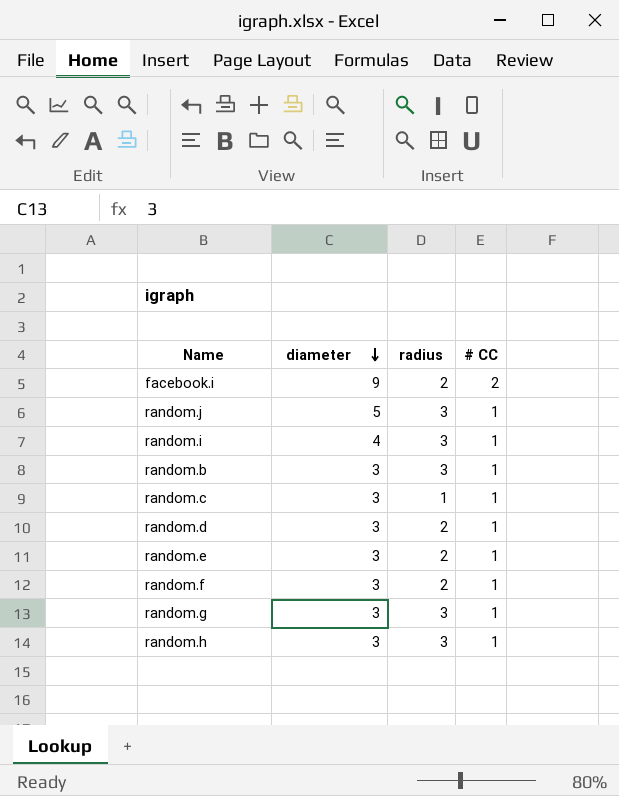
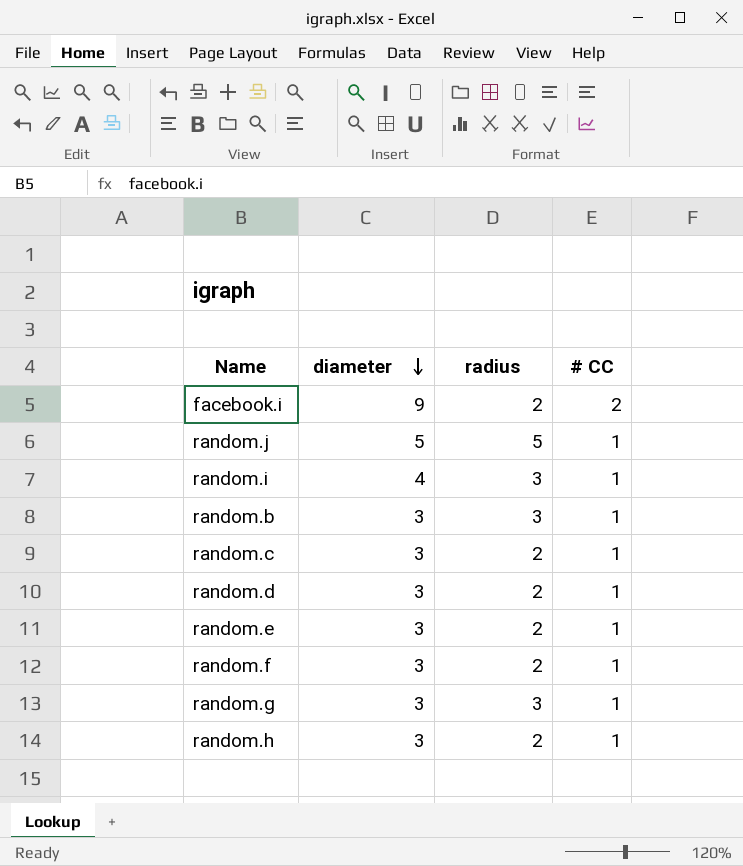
random.j | radius: 3 -> 5
random.c | radius: 1 -> 2
random.h | radius: 3 -> 2

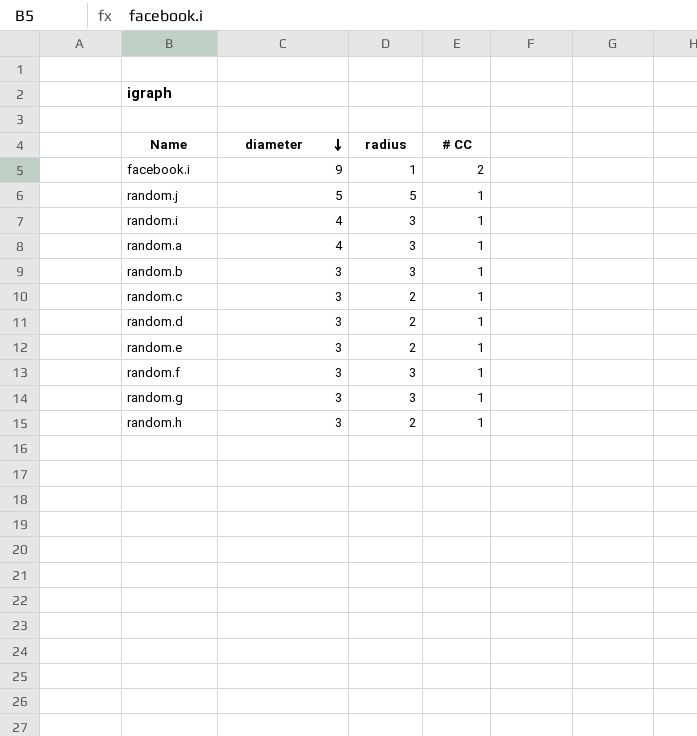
facebook.i | radius: 2 -> 1
row random.a: none -> 4 | 3 | 1
random.f | radius: 2 -> 3

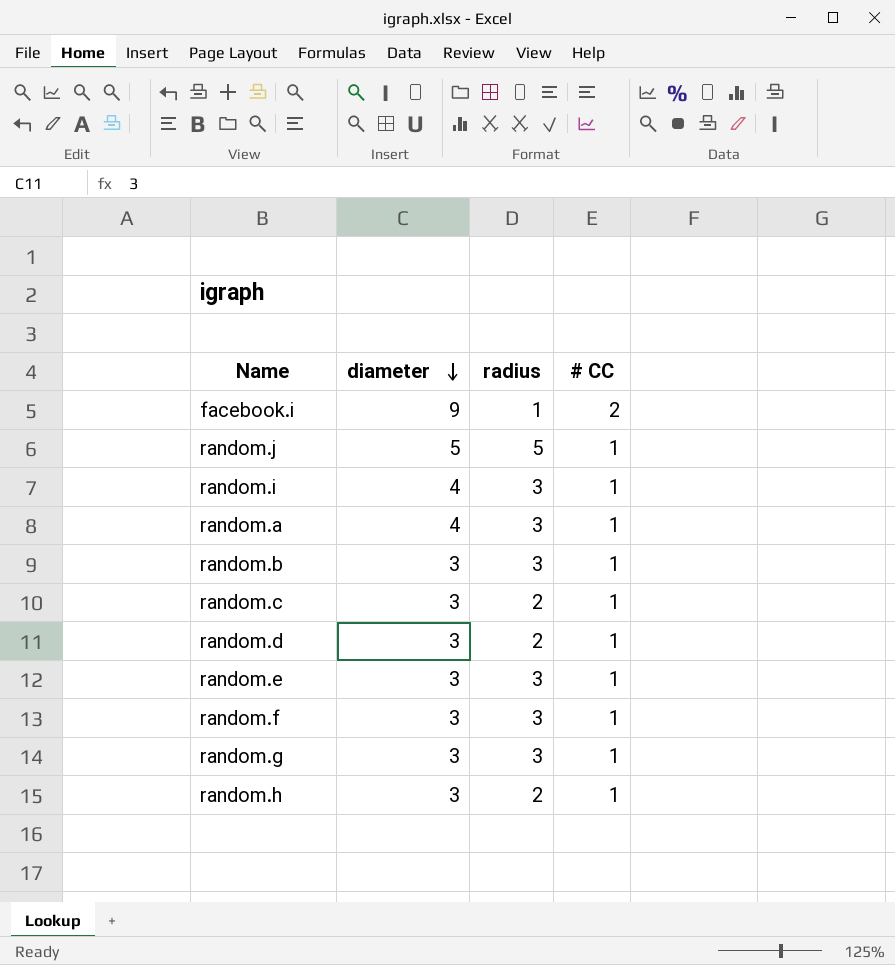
random.e | radius: 2 -> 3

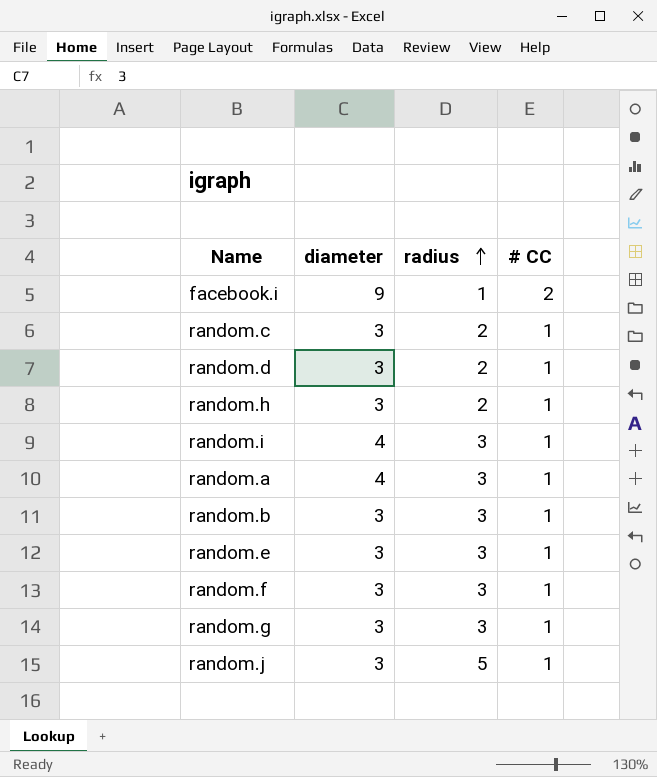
row order: diameter descending -> radius ascending
random.j | diameter: 5 -> 3

